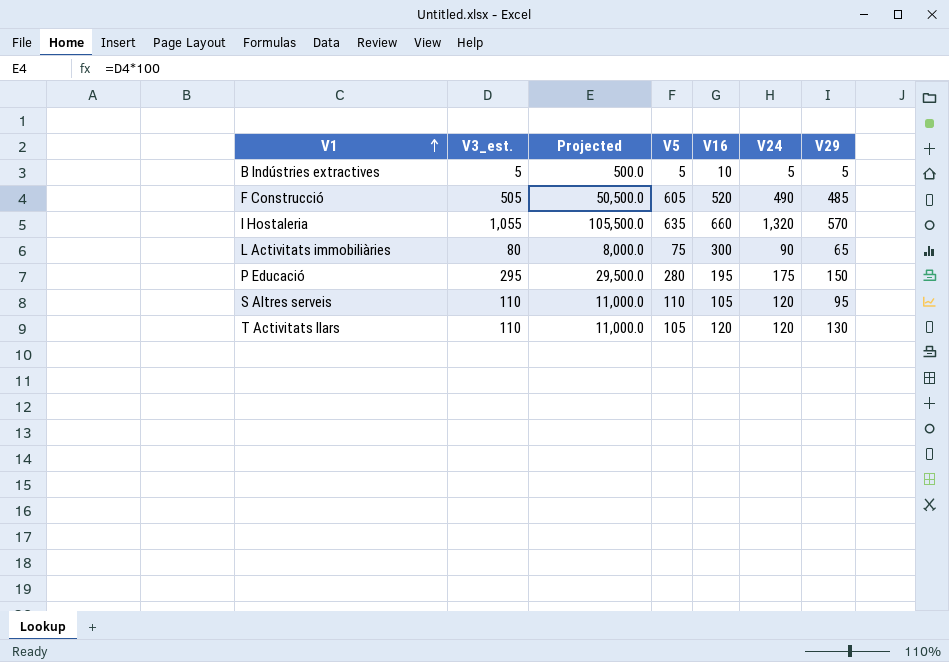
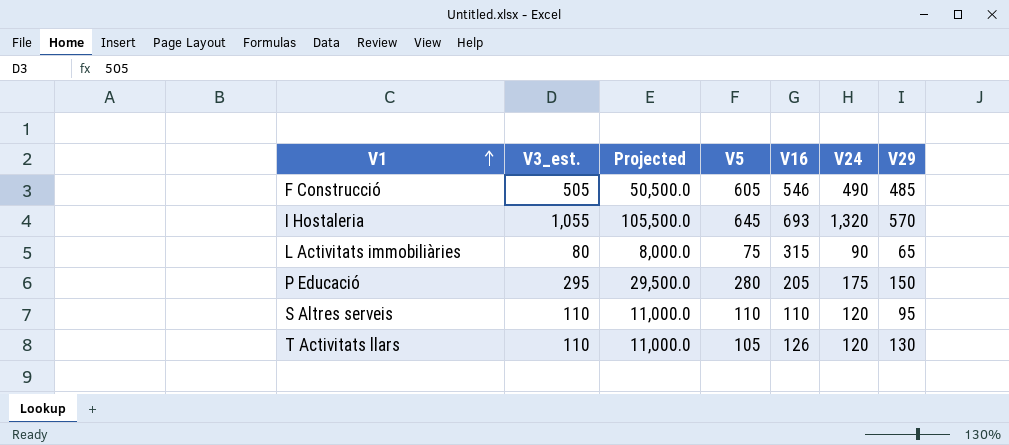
row B Indústries extractives: 5 | 500.0 | 5 | 10 | 5 | 5 -> none
F Construcció | V16: 520 -> 546
I Hostaleria | V5: 635 -> 645
I Hostaleria | V16: 660 -> 693
L Activitats immobiliàries | V16: 300 -> 315
P Educació | V16: 195 -> 205
S Altres serveis | V16: 105 -> 110
T Activitats llars | V16: 120 -> 126

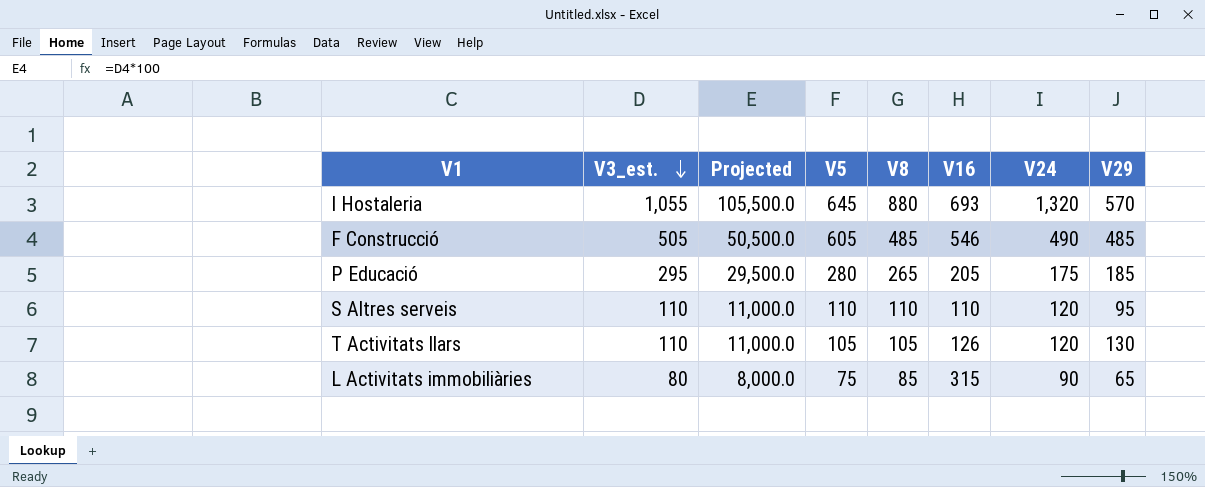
row order: V1 ascending -> V3_est. descending
column V8 | position: none -> 5
P Educació | V29: 150 -> 185

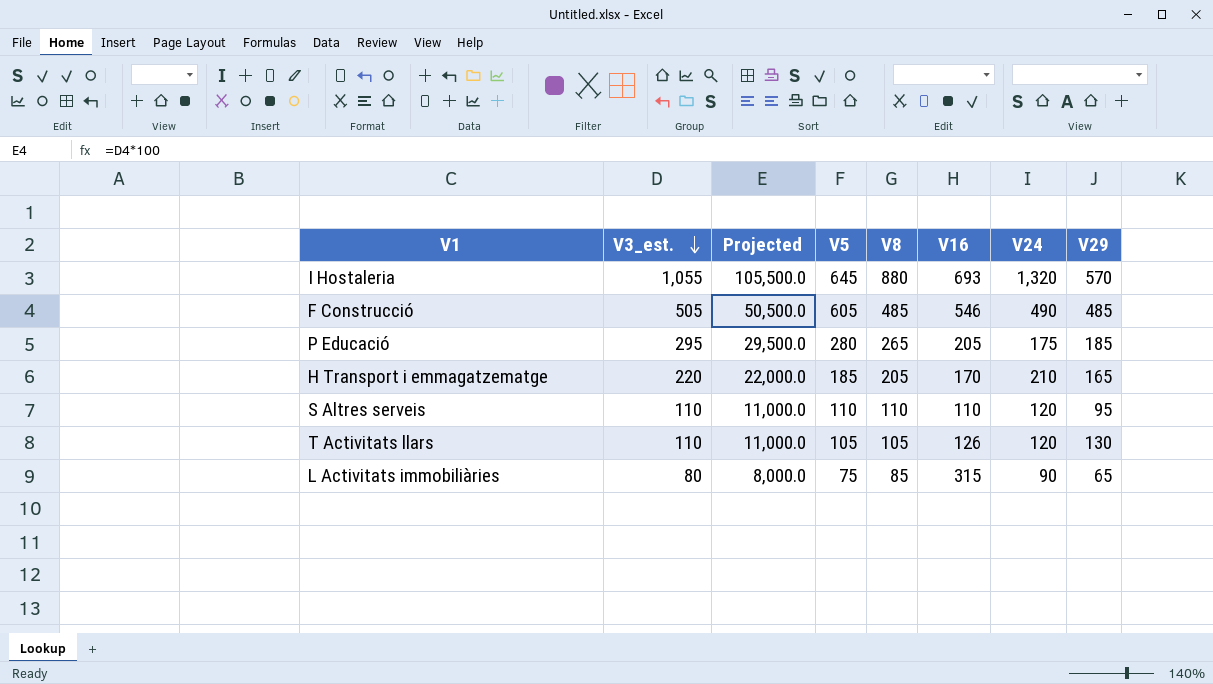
row H Transport i emmagatzematge: none -> 220 | 22,000.0 | 185 | 205 | 170 | 210 | 165

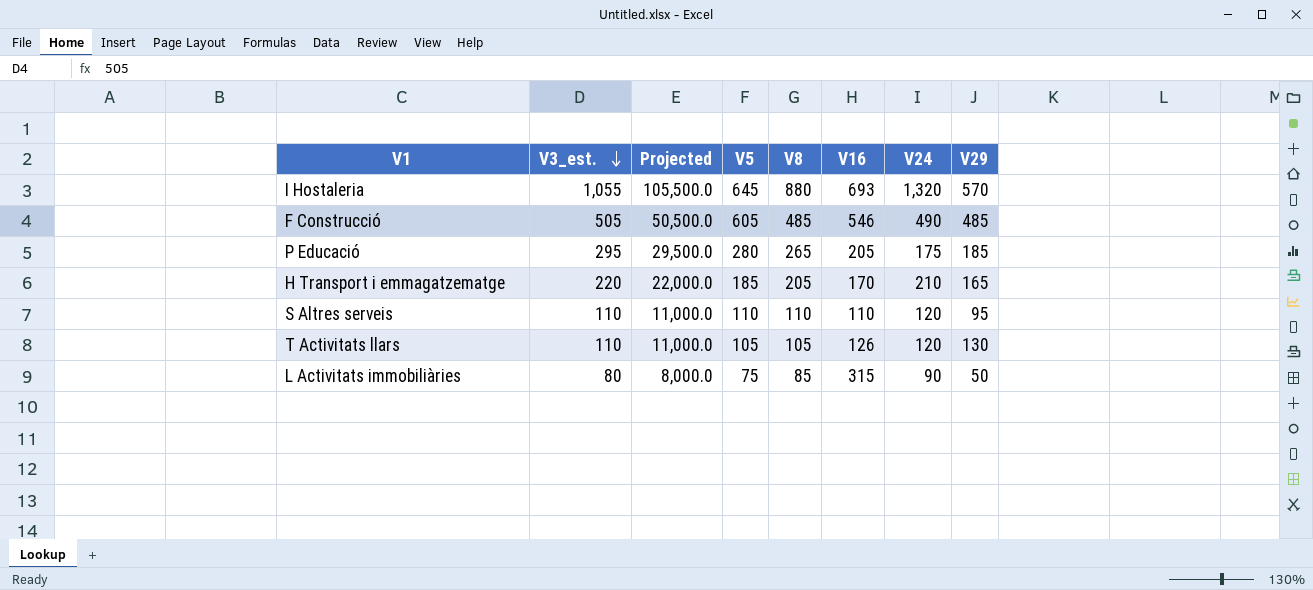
L Activitats immobiliàries | V29: 65 -> 50

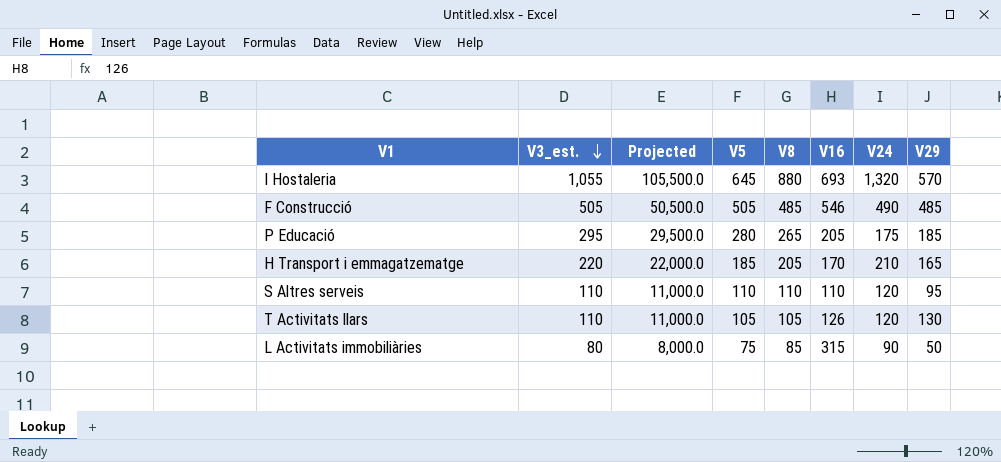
F Construcció | V5: 605 -> 505

